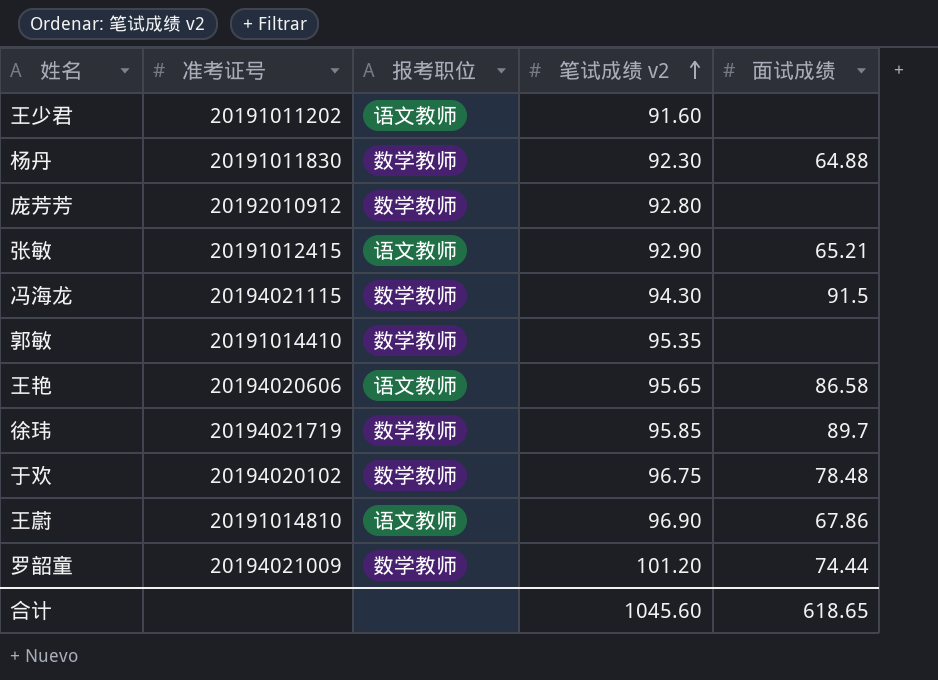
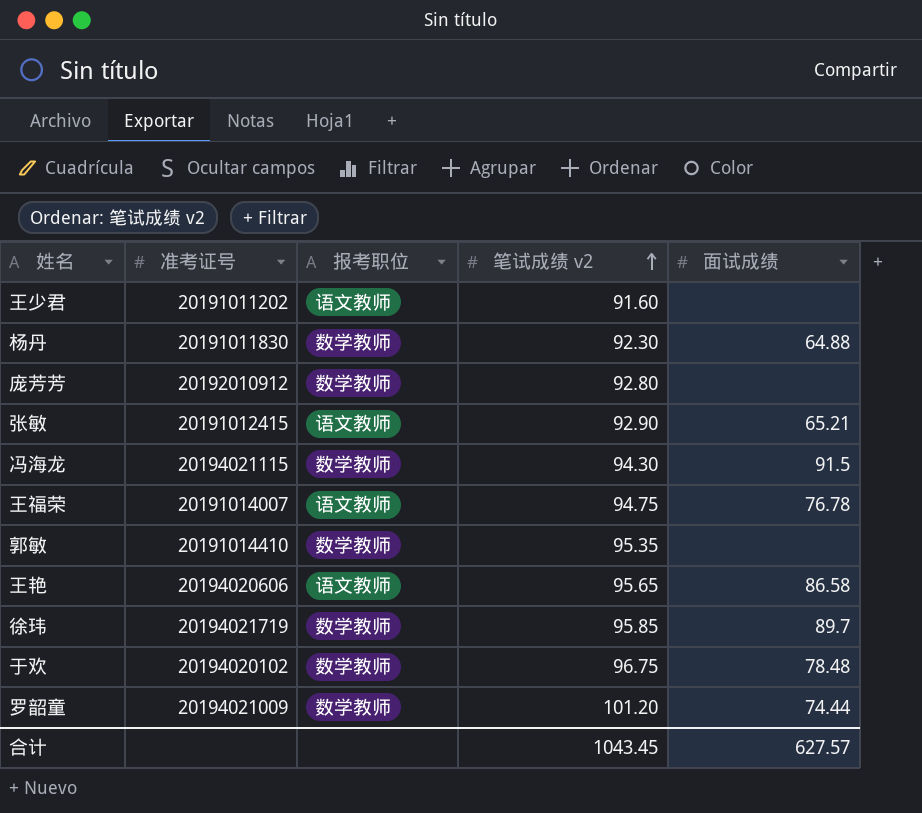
row 王蔚: 20191014810 | 语文教师 | 96.90 | 67.86 -> none
row 王福荣: none -> 20191014007 | 语文教师 | 94.75 | 76.78
合计 | 笔试成绩 v2: 1045.60 -> 1043.45
合计 | 面试成绩: 618.65 -> 627.57

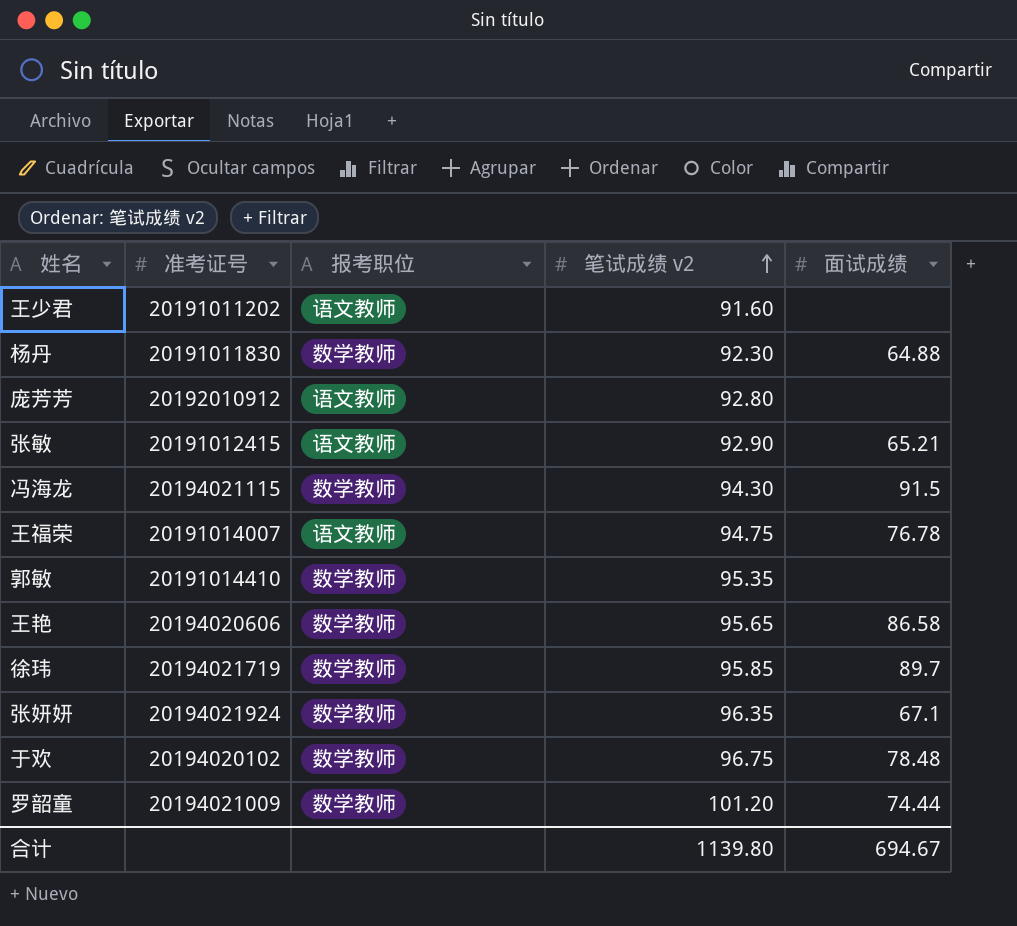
庞芳芳 | 报考职位: 数学教师 -> 语文教师
王艳 | 报考职位: 语文教师 -> 数学教师
row 张妍妍: none -> 20194021924 | 数学教师 | 96.35 | 67.1
合计 | 笔试成绩 v2: 1043.45 -> 1139.80
合计 | 面试成绩: 627.57 -> 694.67

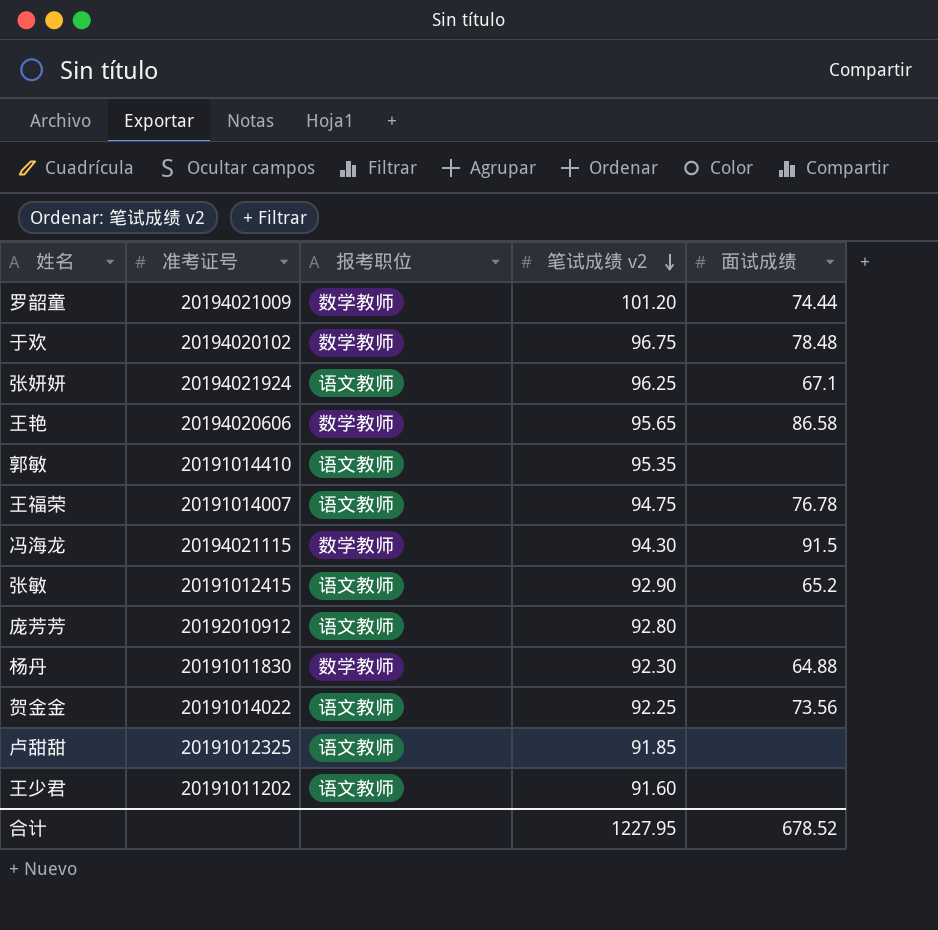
row order: 笔试成绩 v2 ascending -> 笔试成绩 v2 descending
row 徐玮: 20194021719 | 数学教师 | 95.85 | 89.7 -> none
张妍妍 | 报考职位: 数学教师 -> 语文教师
张妍妍 | 笔试成绩 v2: 96.35 -> 96.25
郭敏 | 报考职位: 数学教师 -> 语文教师
张敏 | 面试成绩: 65.21 -> 65.2
row 贺金金: none -> 20191014022 | 语文教师 | 92.25 | 73.56
row 卢甜甜: none -> 20191012325 | 语文教师 | 91.85 | none
合计 | 笔试成绩 v2: 1139.80 -> 1227.95
合计 | 面试成绩: 694.67 -> 678.52

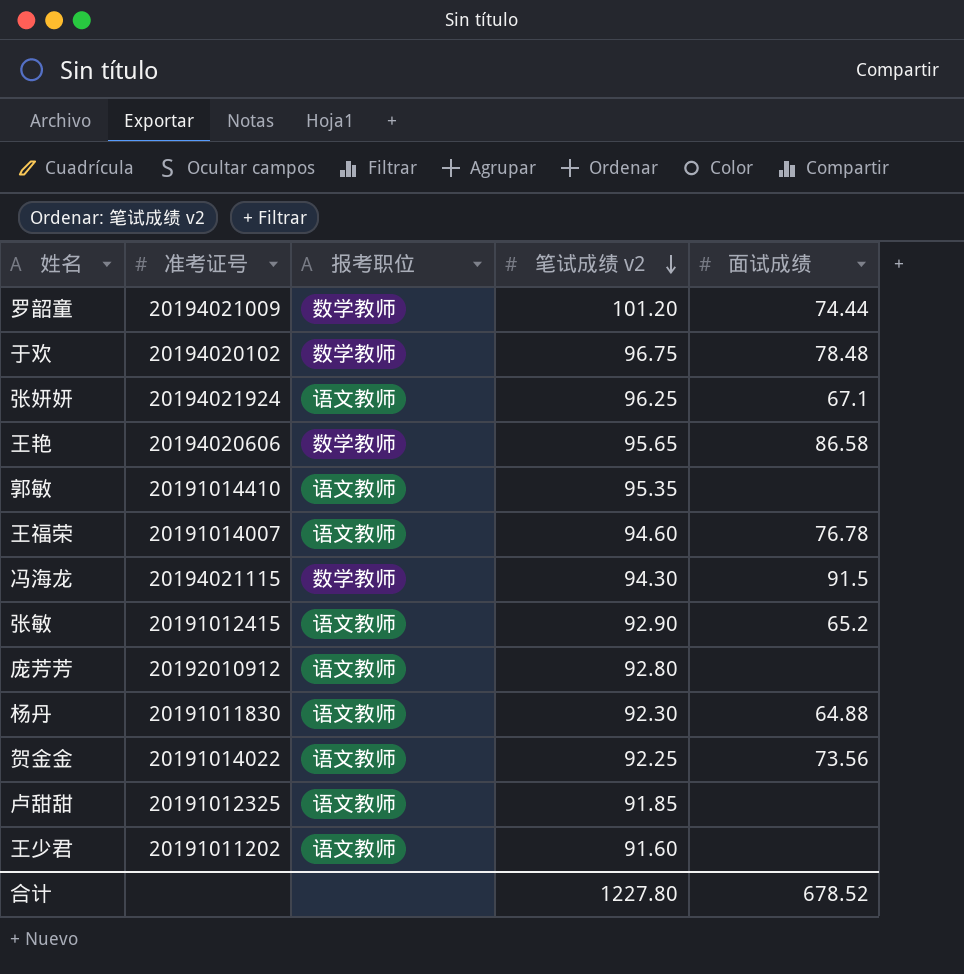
王福荣 | 笔试成绩 v2: 94.75 -> 94.60
杨丹 | 报考职位: 数学教师 -> 语文教师
合计 | 笔试成绩 v2: 1227.95 -> 1227.80

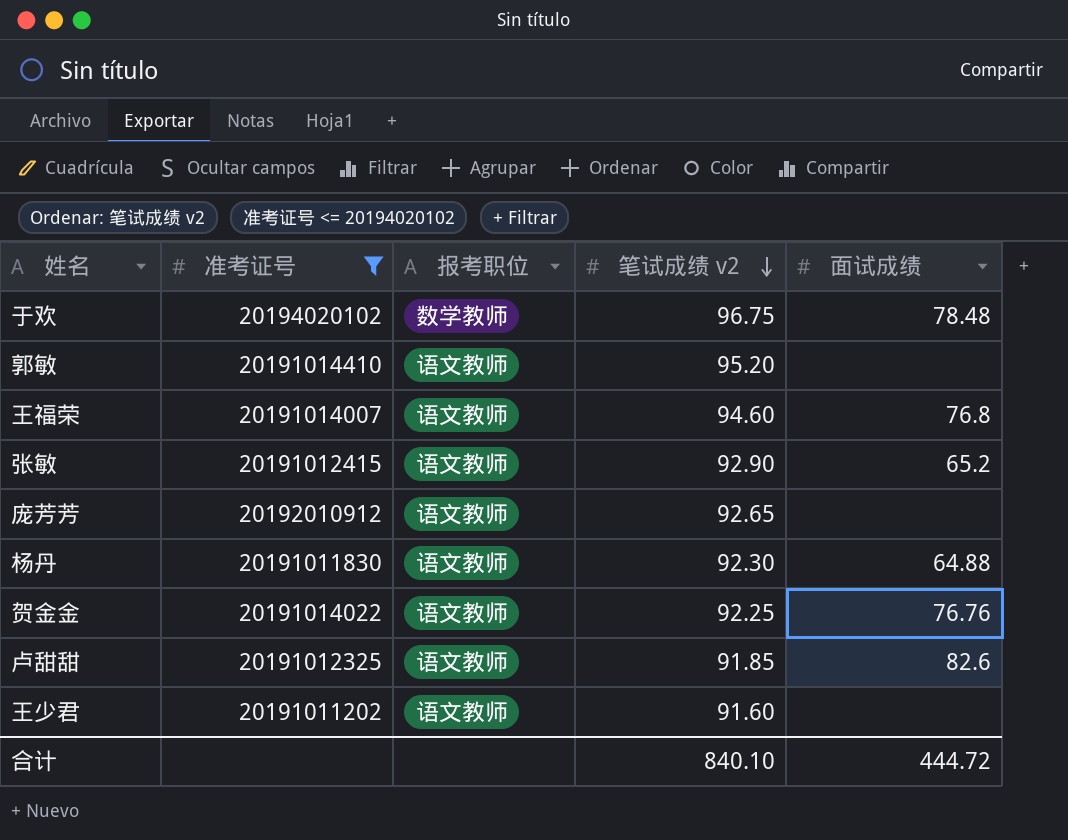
filter: none -> 准考证号 <= 20194020102
郭敏 | 笔试成绩 v2: 95.35 -> 95.20
王福荣 | 面试成绩: 76.78 -> 76.8
庞芳芳 | 笔试成绩 v2: 92.80 -> 92.65
贺金金 | 面试成绩: 73.56 -> 76.76
卢甜甜 | 面试成绩: none -> 82.6
合计 | 笔试成绩 v2: 1227.80 -> 840.10
合计 | 面试成绩: 678.52 -> 444.72

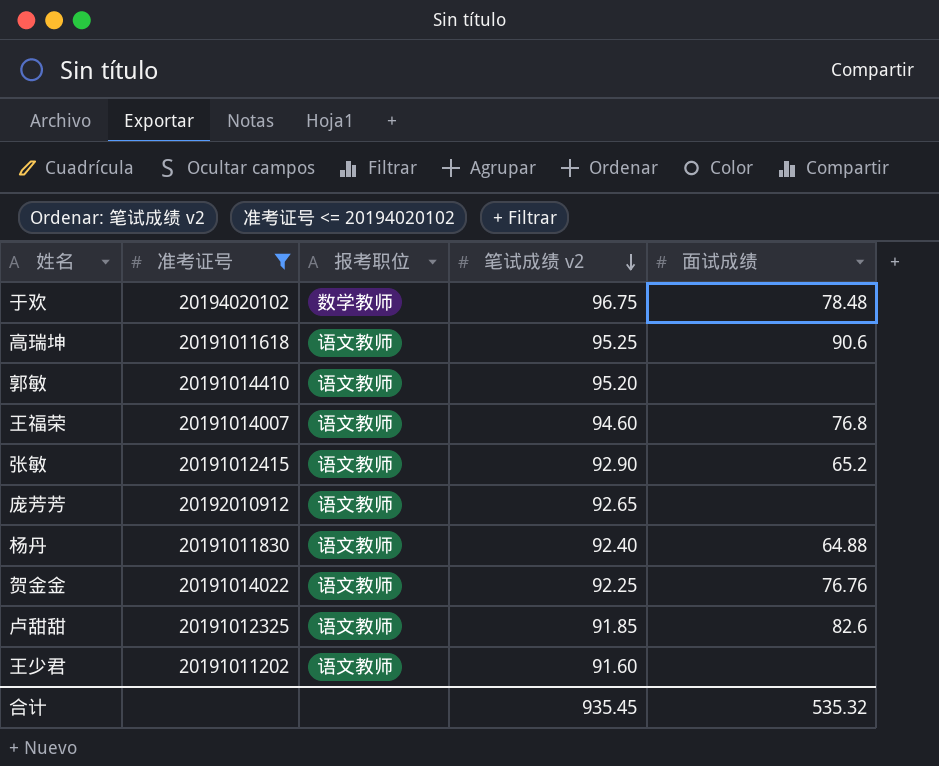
row 高瑞坤: none -> 20191011618 | 语文教师 | 95.25 | 90.6
杨丹 | 笔试成绩 v2: 92.30 -> 92.40
合计 | 笔试成绩 v2: 840.10 -> 935.45
合计 | 面试成绩: 444.72 -> 535.32

